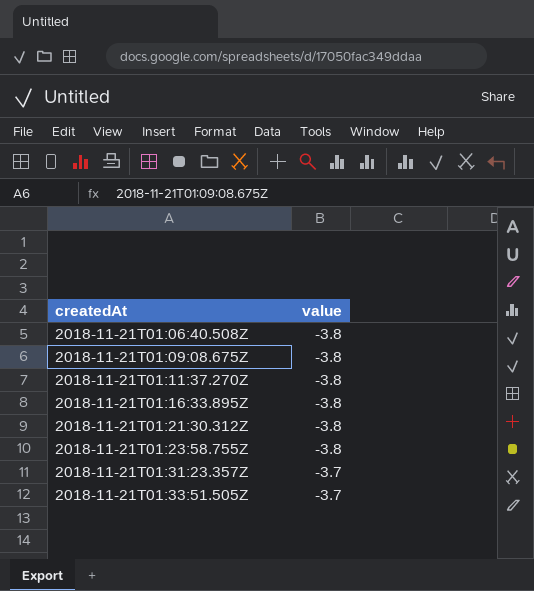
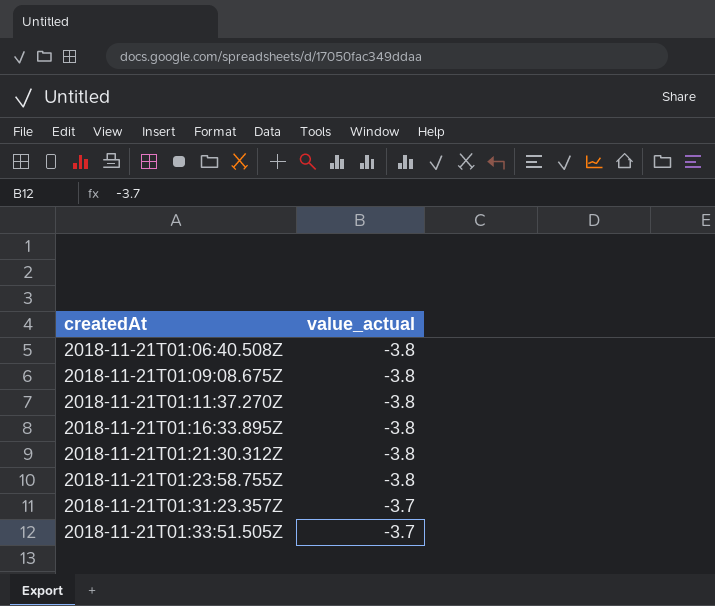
column name: value -> value_actual

